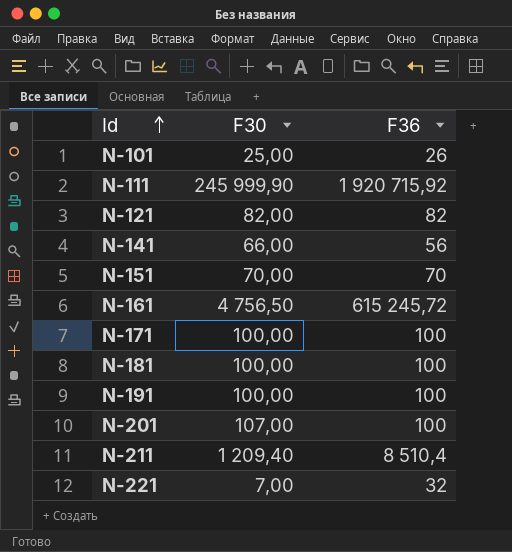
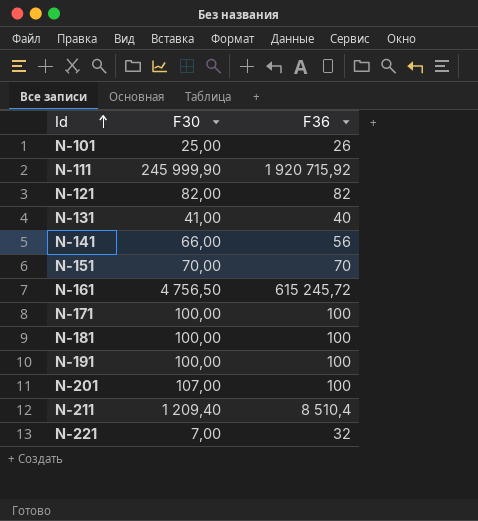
row N-131: none -> 41,00 | 40

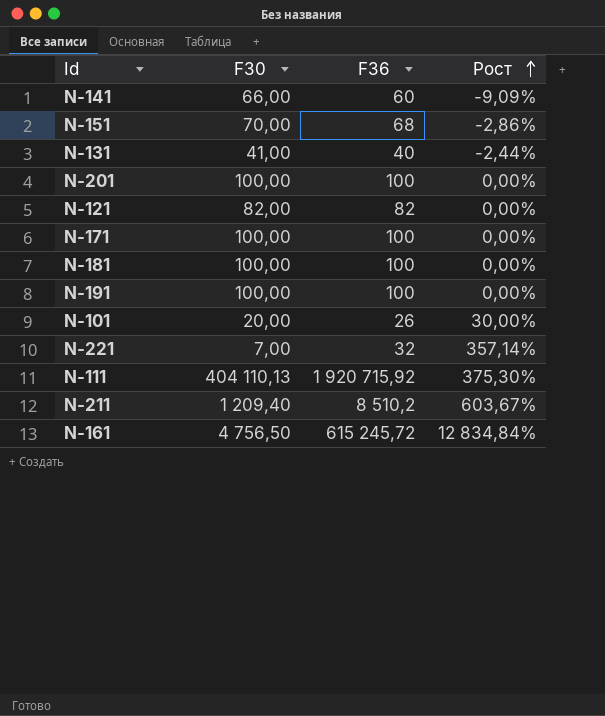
row order: Id ascending -> Рост ascending
column Рост | formula: none -> ([F36] - [F30]) / [F30]
N-141 | F36: 56 -> 60
N-151 | F36: 70 -> 68
N-201 | F30: 107,00 -> 100,00
N-101 | F30: 25,00 -> 20,00
N-111 | F30: 245 999,90 -> 404 110,13
N-211 | F36: 8 510,4 -> 8 510,2

